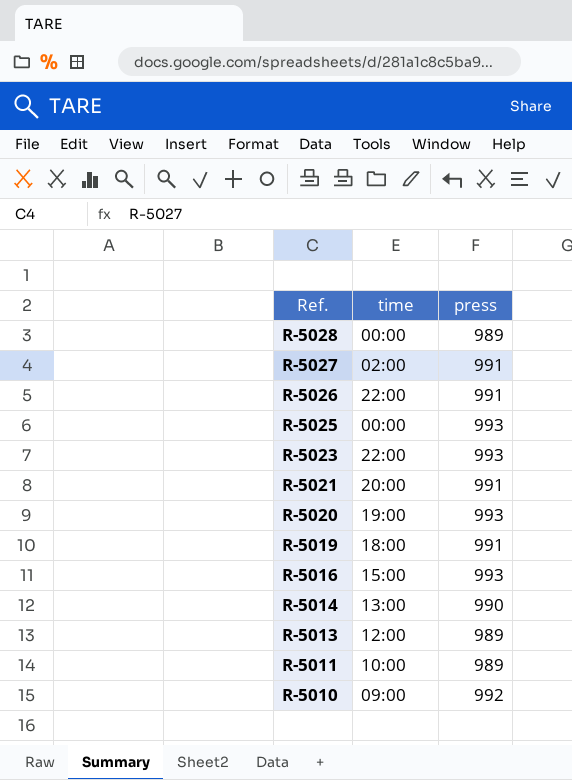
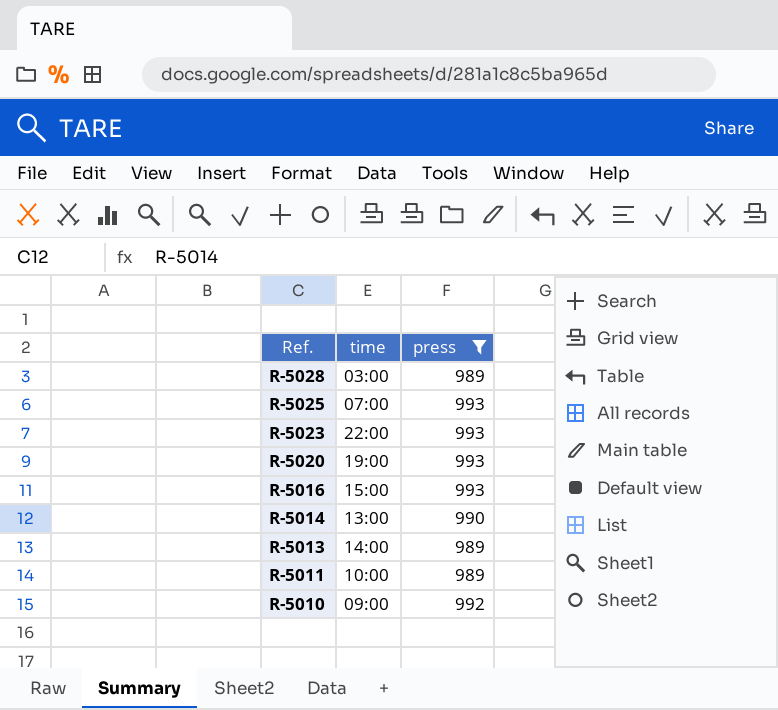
filter: none -> press != 991
R-5028 | time: 00:00 -> 03:00
R-5025 | time: 00:00 -> 07:00
R-5013 | time: 12:00 -> 14:00

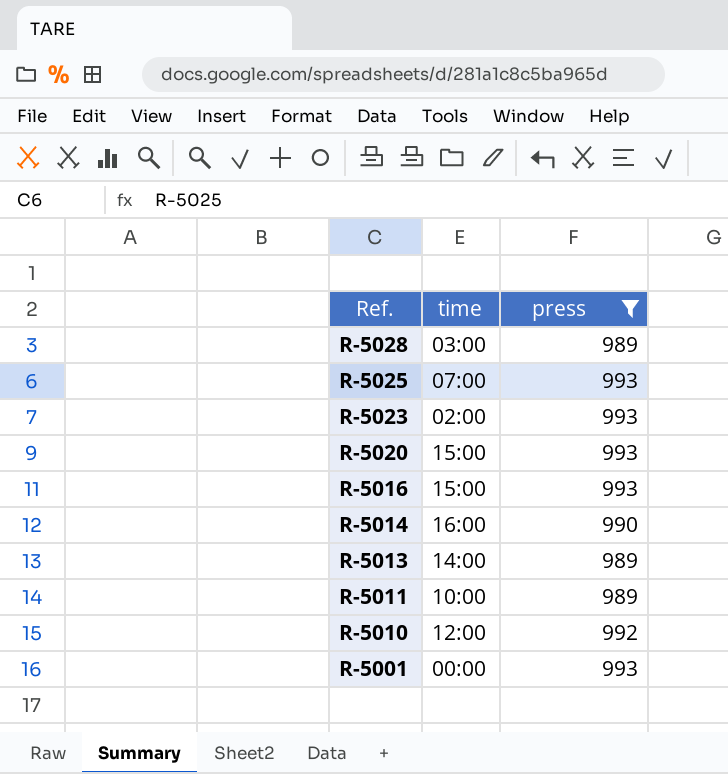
R-5023 | time: 22:00 -> 02:00
R-5020 | time: 19:00 -> 15:00
R-5014 | time: 13:00 -> 16:00
R-5010 | time: 09:00 -> 12:00
row R-5001: none -> 00:00 | 993

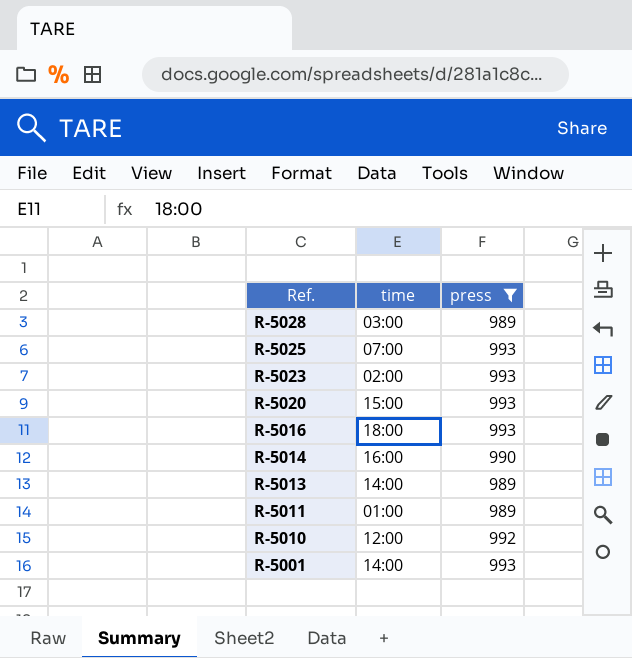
R-5016 | time: 15:00 -> 18:00
R-5011 | time: 10:00 -> 01:00
R-5001 | time: 00:00 -> 14:00

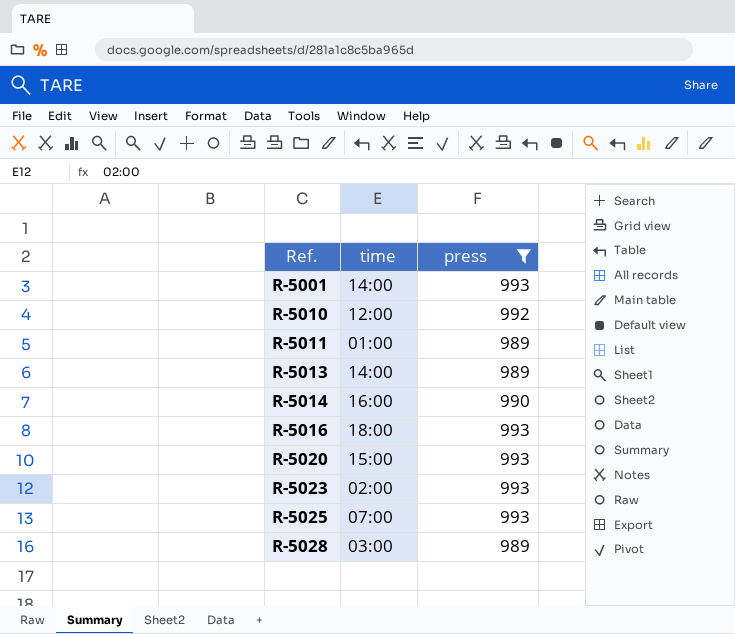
row order: Ref. descending -> Ref. ascending

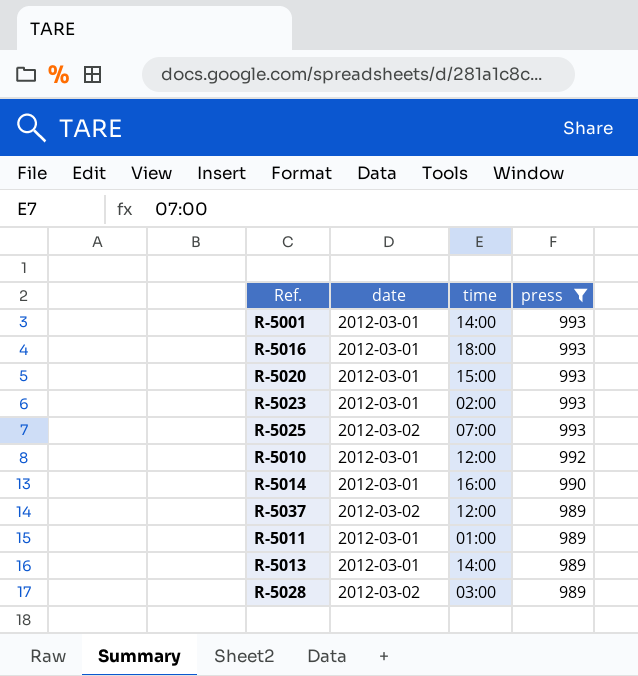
row order: Ref. ascending -> press descending
column date | position: none -> 2
row R-5037: none -> 2012-03-02 | 12:00 | 989

